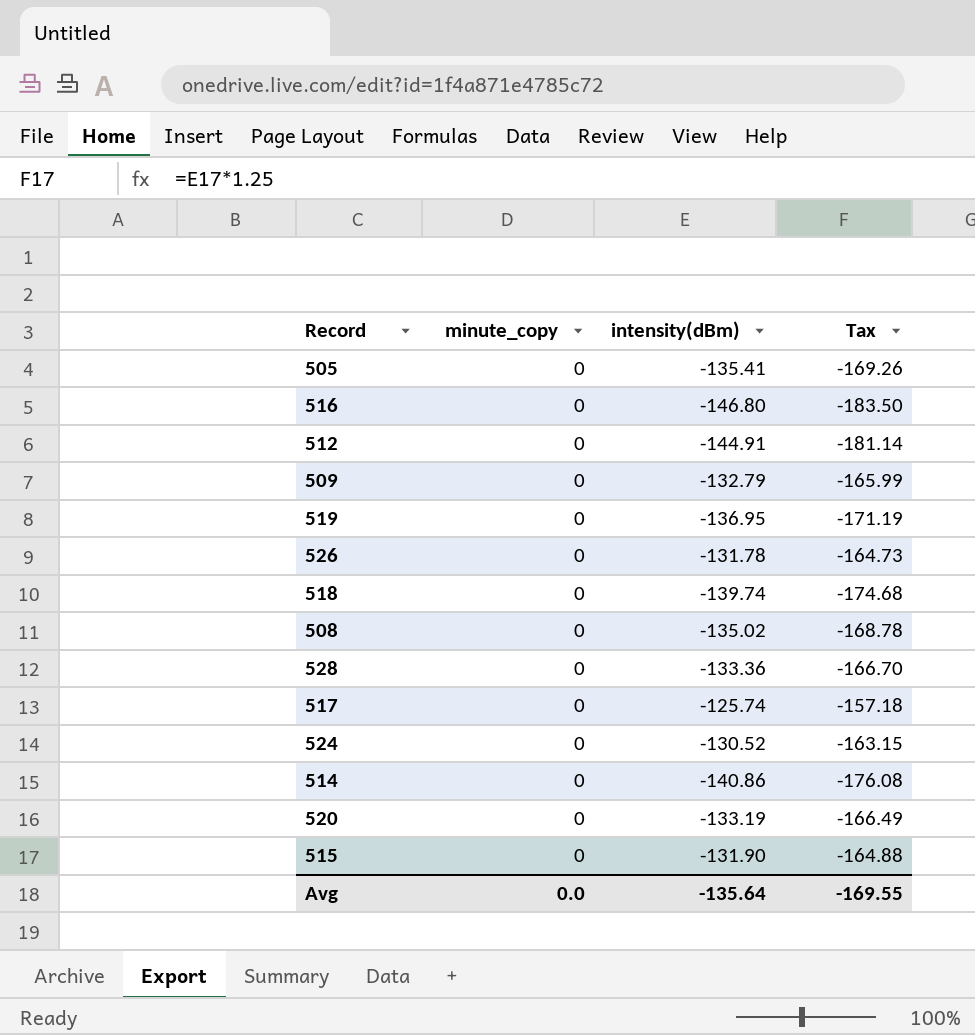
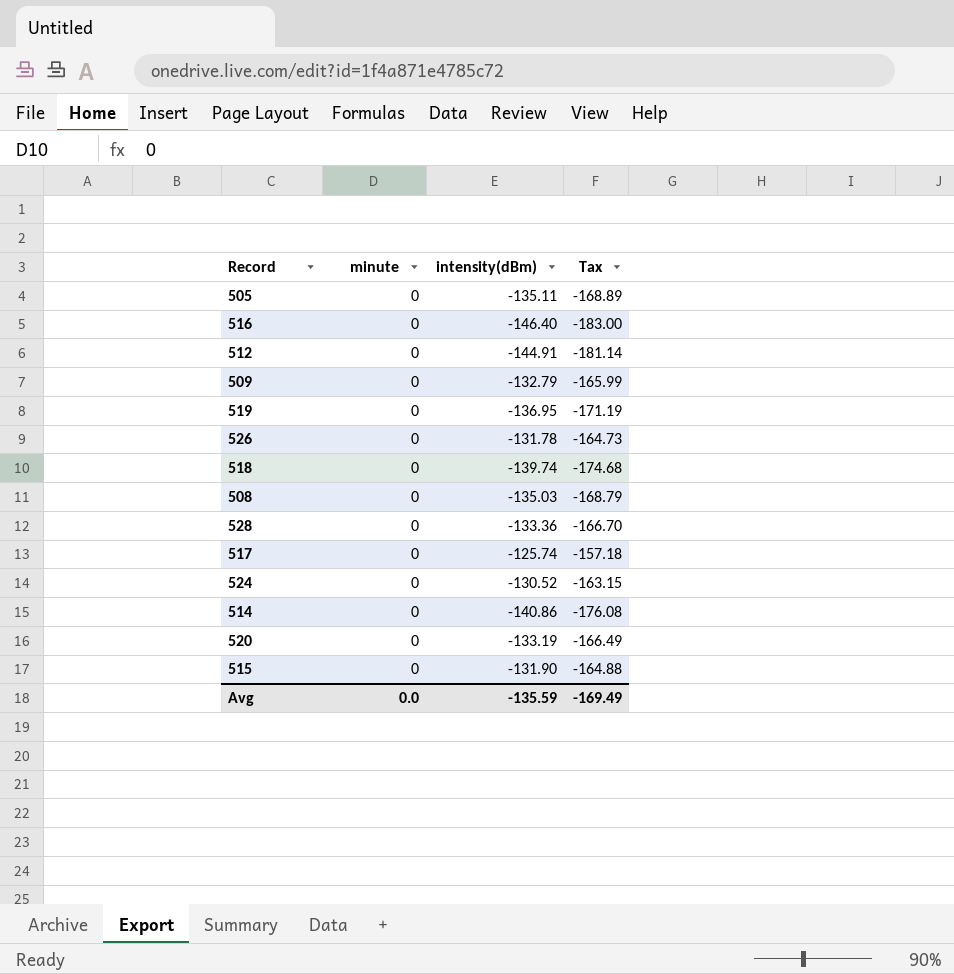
column name: minute_copy -> minute
505 | intensity(dBm): -135.41 -> -135.11
505 | Tax: -169.26 -> -168.89
516 | intensity(dBm): -146.80 -> -146.40
516 | Tax: -183.50 -> -183.00
508 | intensity(dBm): -135.02 -> -135.03
508 | Tax: -168.78 -> -168.79
Avg | intensity(dBm): -135.64 -> -135.59
Avg | Tax: -169.55 -> -169.49

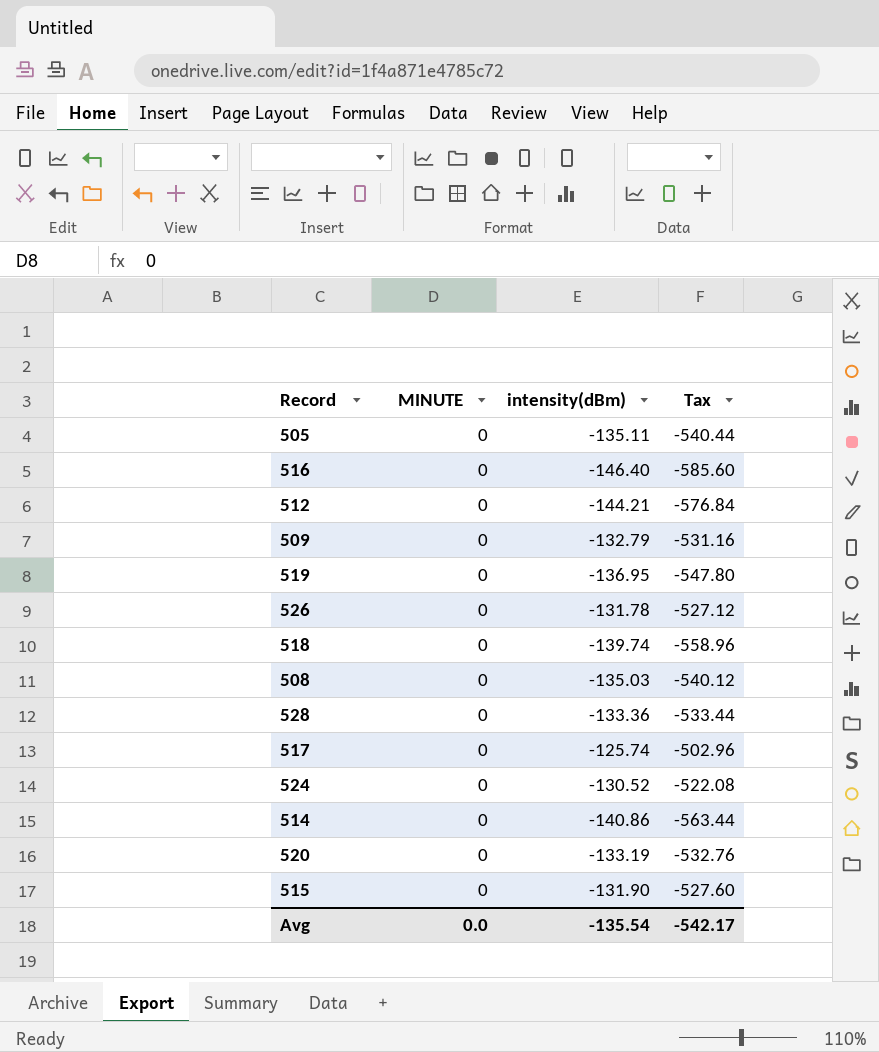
column name: minute -> MINUTE
column Tax | formula: [intensity(dBm)] * 1.25 -> [intensity(dBm)] * 4
512 | intensity(dBm): -144.91 -> -144.21
Avg | intensity(dBm): -135.59 -> -135.54
Avg | Tax: -169.49 -> -542.17

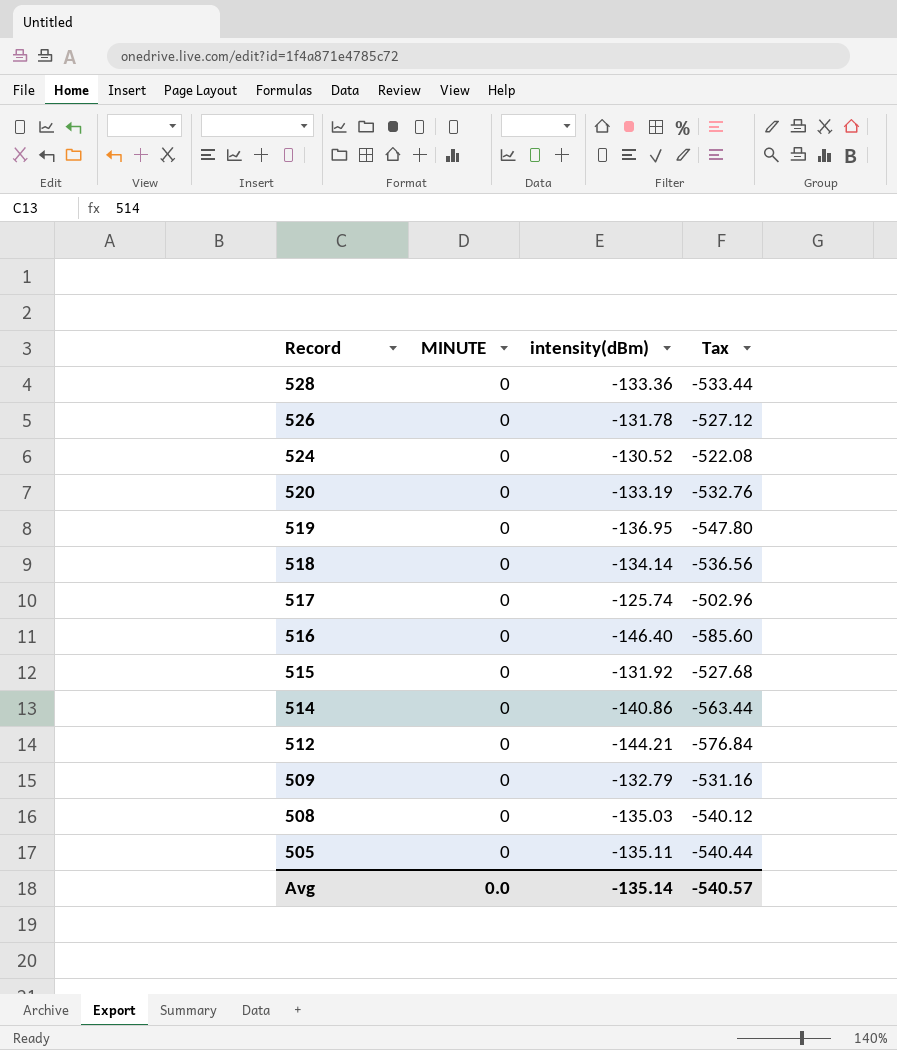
row order: none -> Record descending
518 | intensity(dBm): -139.74 -> -134.14
518 | Tax: -558.96 -> -536.56
515 | intensity(dBm): -131.90 -> -131.92
515 | Tax: -527.60 -> -527.68
Avg | intensity(dBm): -135.54 -> -135.14
Avg | Tax: -542.17 -> -540.57

